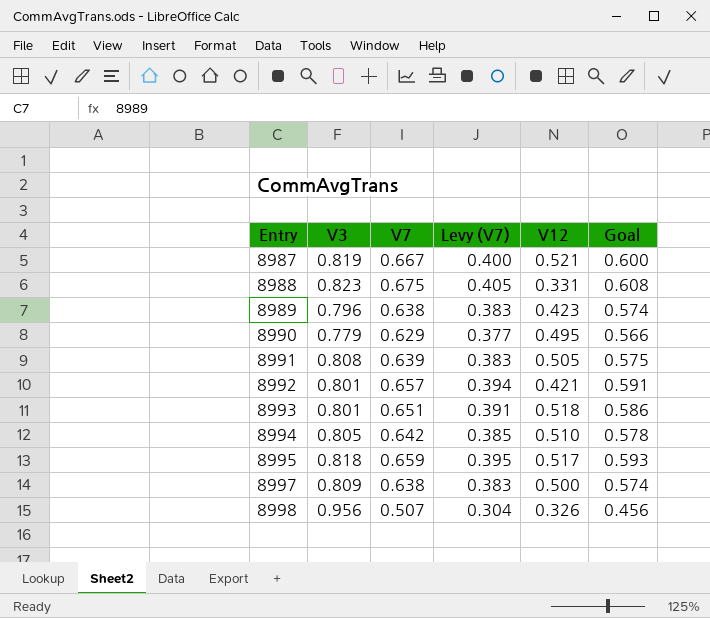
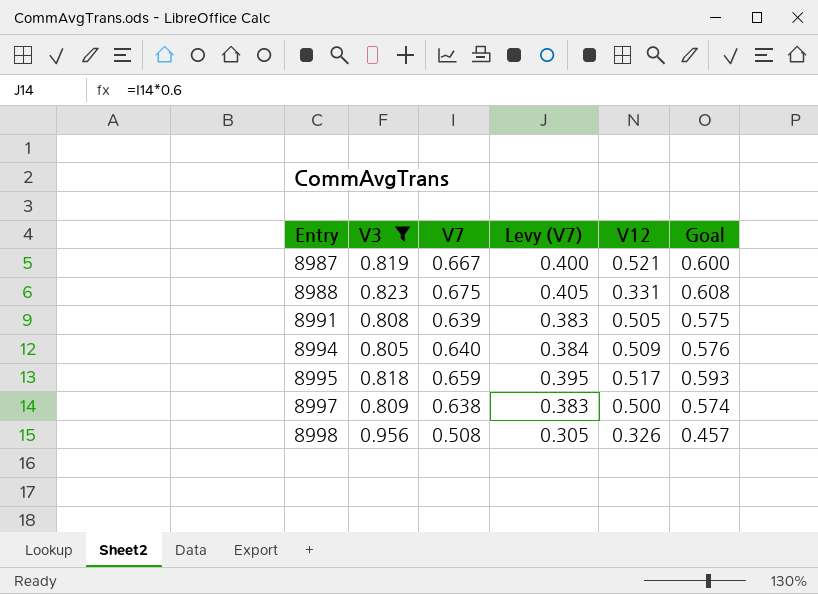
filter: none -> V3 >= 0.805
8994 | V7: 0.642 -> 0.640
8994 | Levy (V7): 0.385 -> 0.384
8994 | V12: 0.510 -> 0.509
8994 | Goal: 0.578 -> 0.576
8998 | V7: 0.507 -> 0.508
8998 | Levy (V7): 0.304 -> 0.305
8998 | Goal: 0.456 -> 0.457

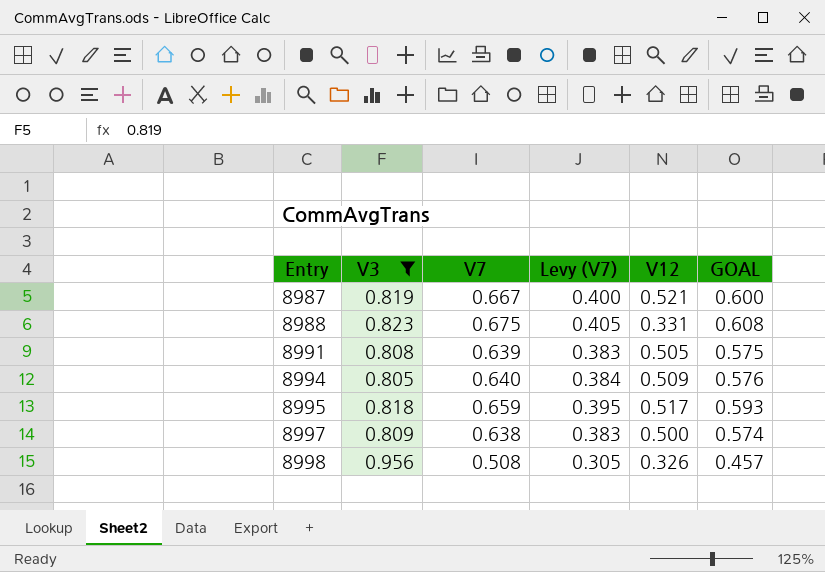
column name: Goal -> GOAL

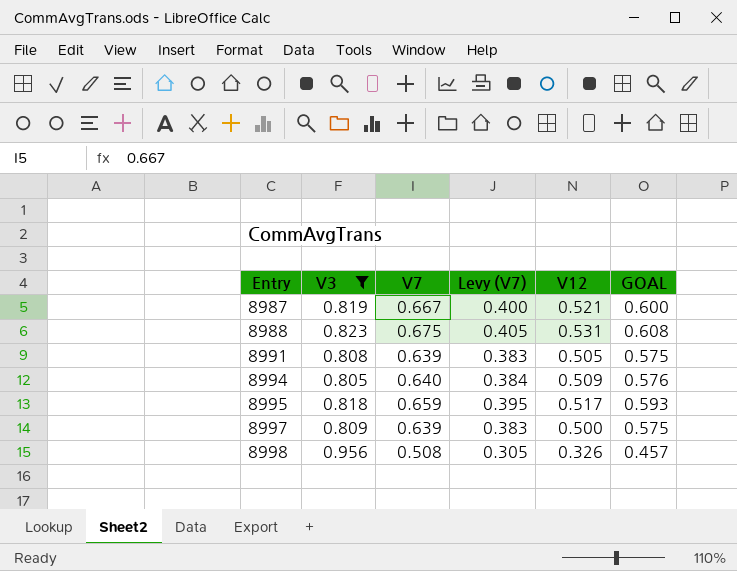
8988 | V12: 0.331 -> 0.531
8997 | V7: 0.638 -> 0.639
8997 | GOAL: 0.574 -> 0.575

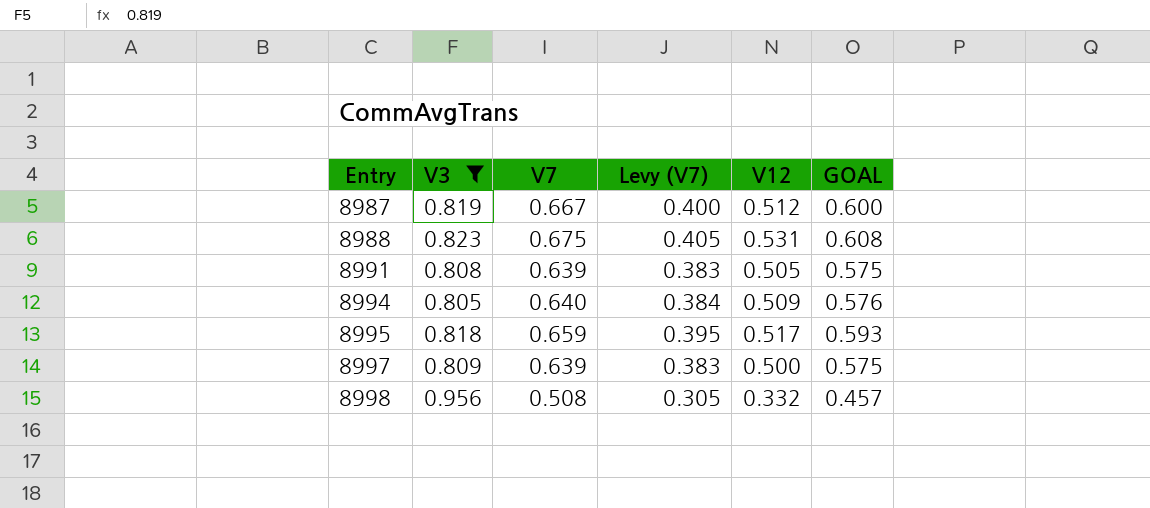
8987 | V12: 0.521 -> 0.512
8998 | V12: 0.326 -> 0.332

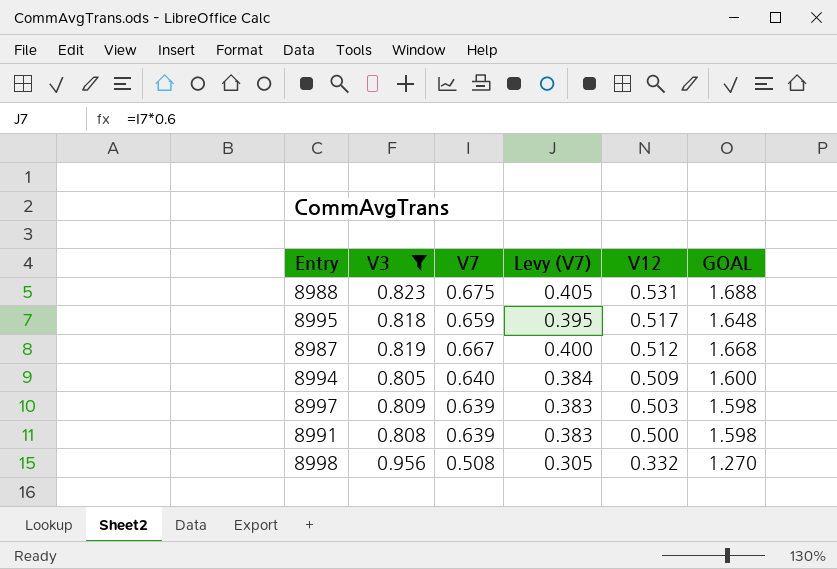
row order: Entry ascending -> V12 descending
column GOAL | formula: [V7] * 0.9 -> [V7] * 2.5
8997 | V12: 0.500 -> 0.503
8991 | V12: 0.505 -> 0.500

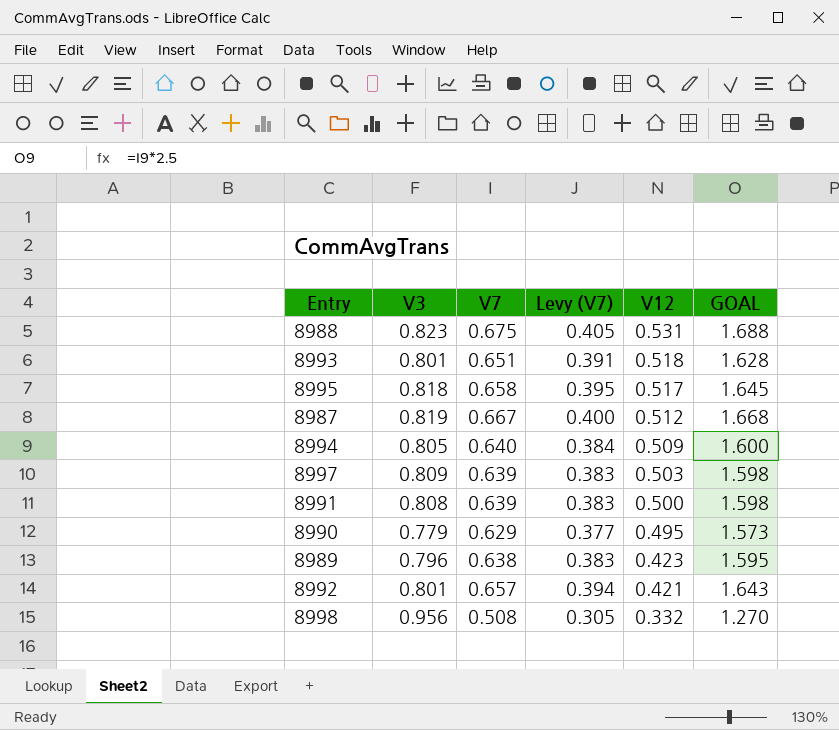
filter: V3 >= 0.805 -> none
8995 | V7: 0.659 -> 0.658
8995 | GOAL: 1.648 -> 1.645

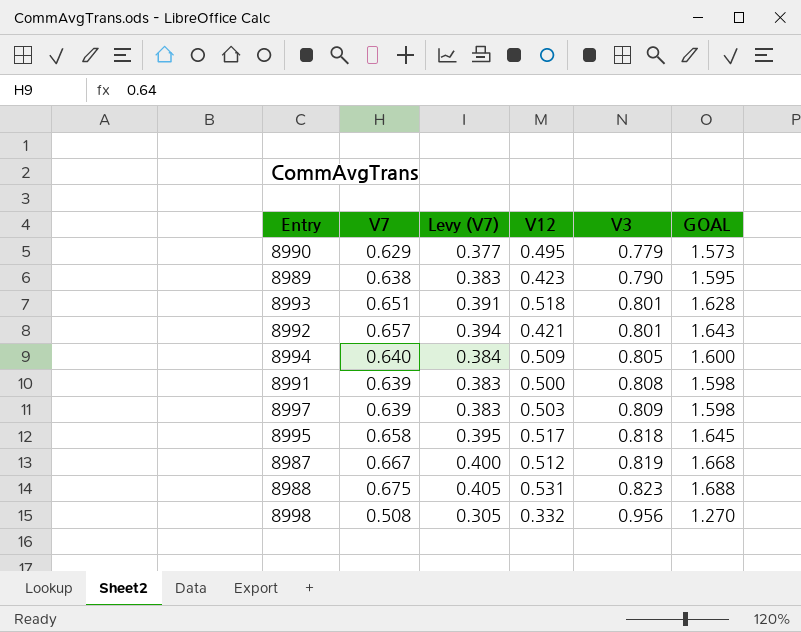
row order: V12 descending -> V3 ascending
column V3 | position: 2 -> 5
8989 | V3: 0.796 -> 0.790

